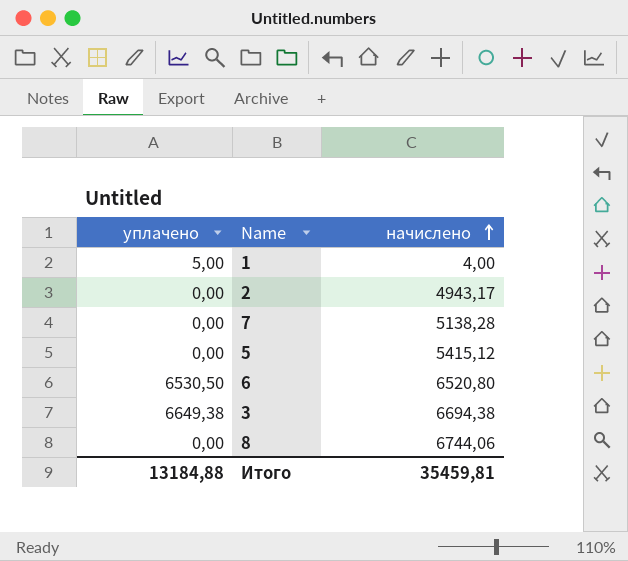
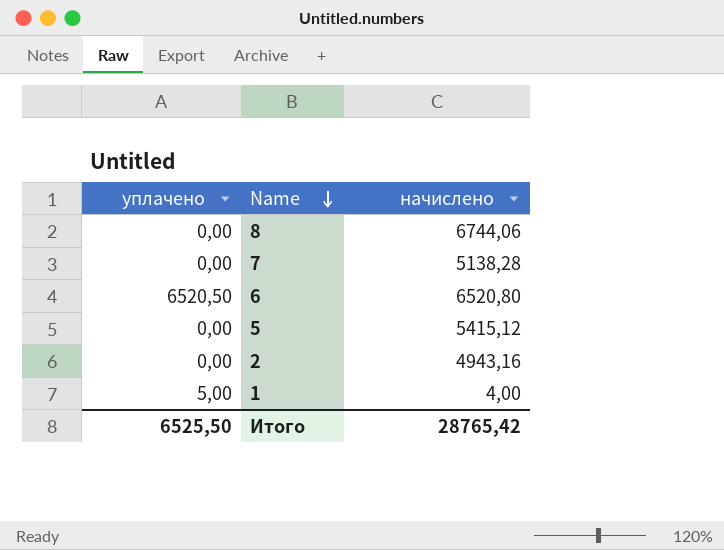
row order: начислено ascending -> Name descending
row 3: 6649,38 | 6694,38 -> none
6 | уплачено: 6530,50 -> 6520,50
2 | начислено: 4943,17 -> 4943,16
Итого | уплачено: 13184,88 -> 6525,50
Итого | начислено: 35459,81 -> 28765,42

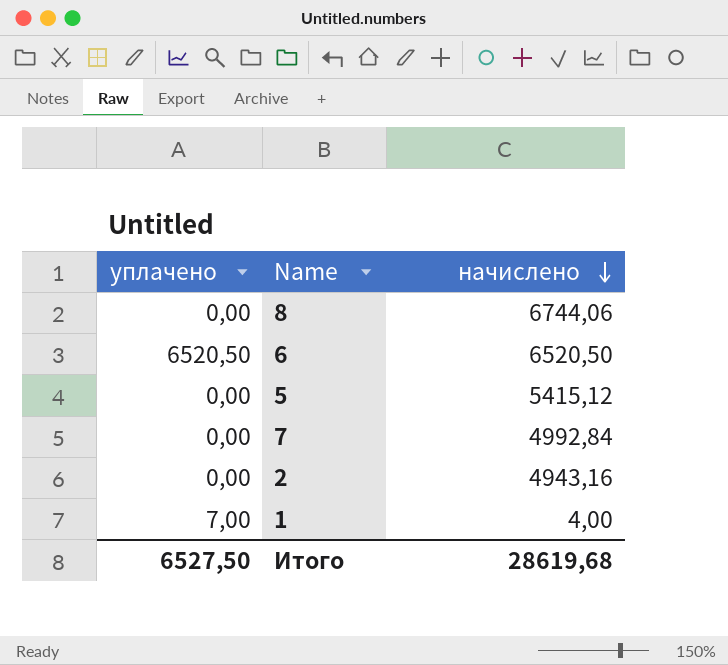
row order: Name descending -> начислено descending
6 | начислено: 6520,80 -> 6520,50
7 | начислено: 5138,28 -> 4992,84
1 | уплачено: 5,00 -> 7,00
Итого | уплачено: 6525,50 -> 6527,50
Итого | начислено: 28765,42 -> 28619,68

